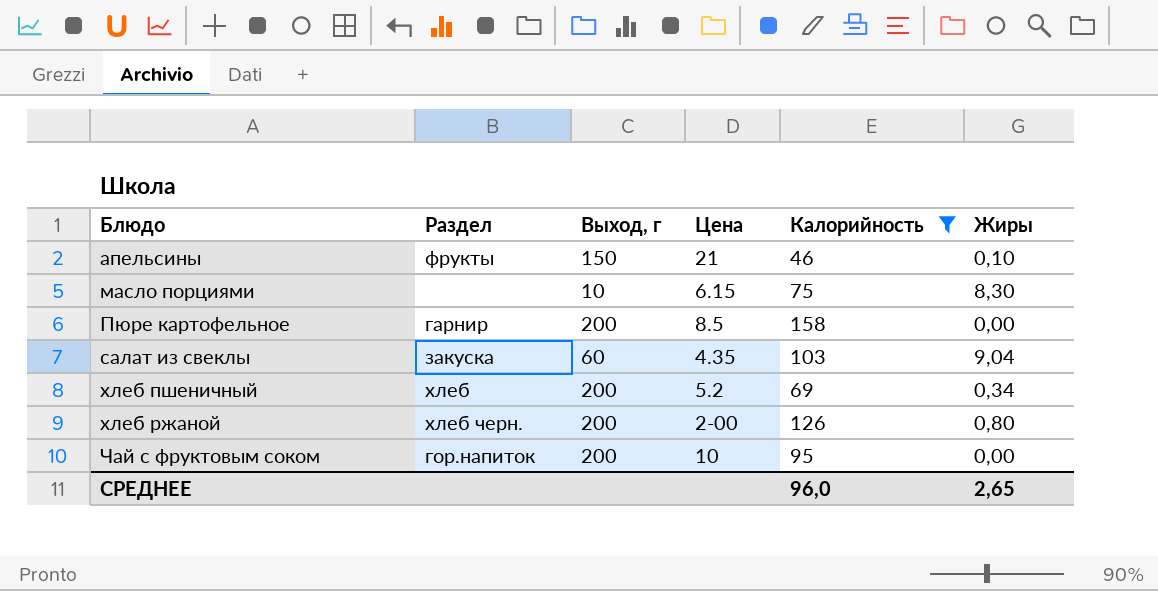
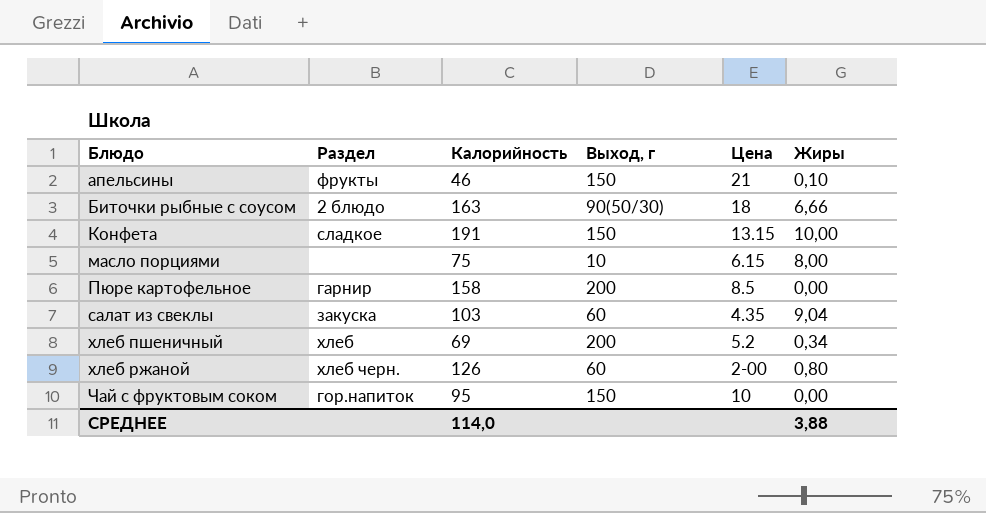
filter: Калорийность <= 158 -> none
column Калорийность | position: 5 -> 3
масло порциями | Жиры: 8,30 -> 8,00
хлеб ржаной | Выход, г: 200 -> 60
Чай с фруктовым соком | Выход, г: 200 -> 150
СРЕДНЕЕ | Калорийность: 96,0 -> 114,0
СРЕДНЕЕ | Жиры: 2,65 -> 3,88

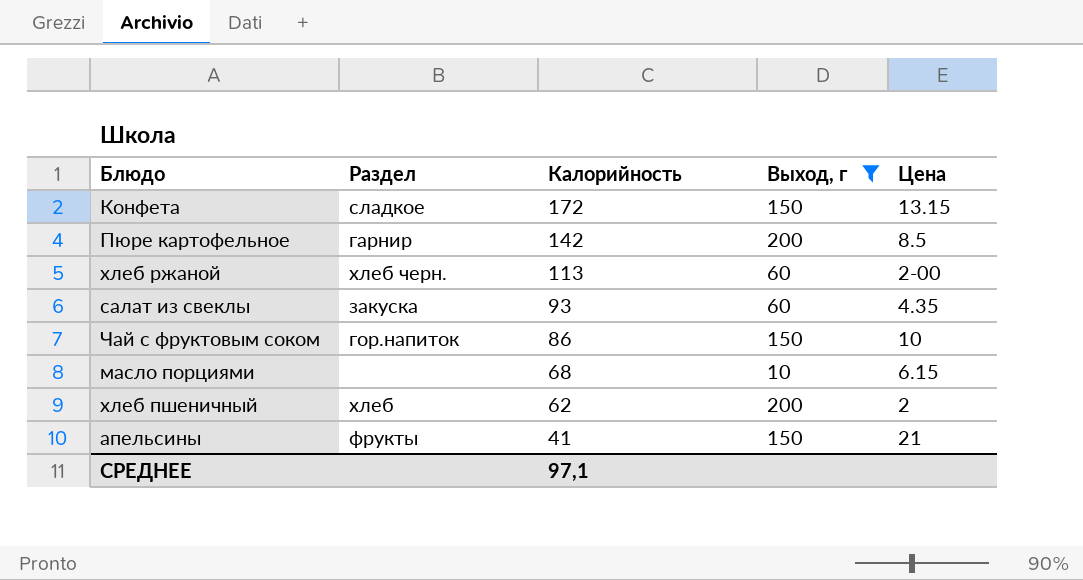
filter: none -> Выход, г != 90(50/30)
row order: Блюдо ascending -> Калорийность descending
column Жиры | position: 6 -> none
Конфета | Калорийность: 191 -> 172
Пюре картофельное | Калорийность: 158 -> 142
хлеб ржаной | Калорийность: 126 -> 113
салат из свеклы | Калорийность: 103 -> 93
Чай с фруктовым соком | Калорийность: 95 -> 86
масло порциями | Калорийность: 75 -> 68
хлеб пшеничный | Калорийность: 69 -> 62
хлеб пшеничный | Цена: 5.2 -> 2
апельсины | Калорийность: 46 -> 41
СРЕДНЕЕ | Калорийность: 114,0 -> 97,1

